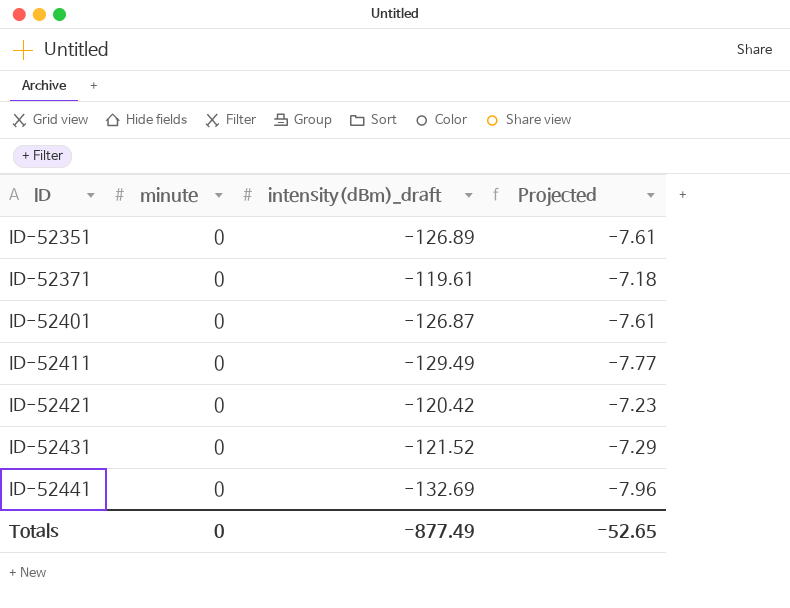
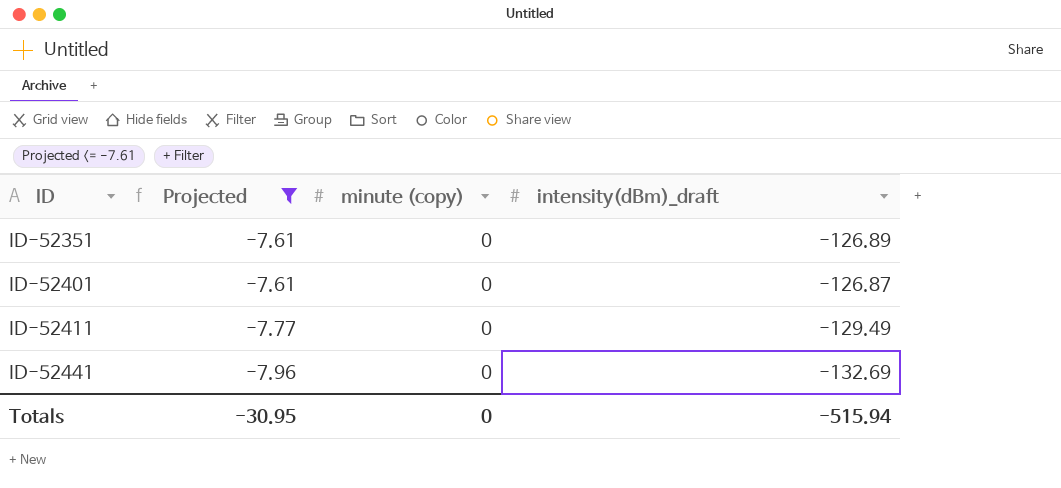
filter: none -> Projected <= -7.61
column Projected | position: 4 -> 2
column name: minute -> minute (copy)
Totals | Projected: -52.65 -> -30.95
Totals | intensity(dBm)_draft: -877.49 -> -515.94

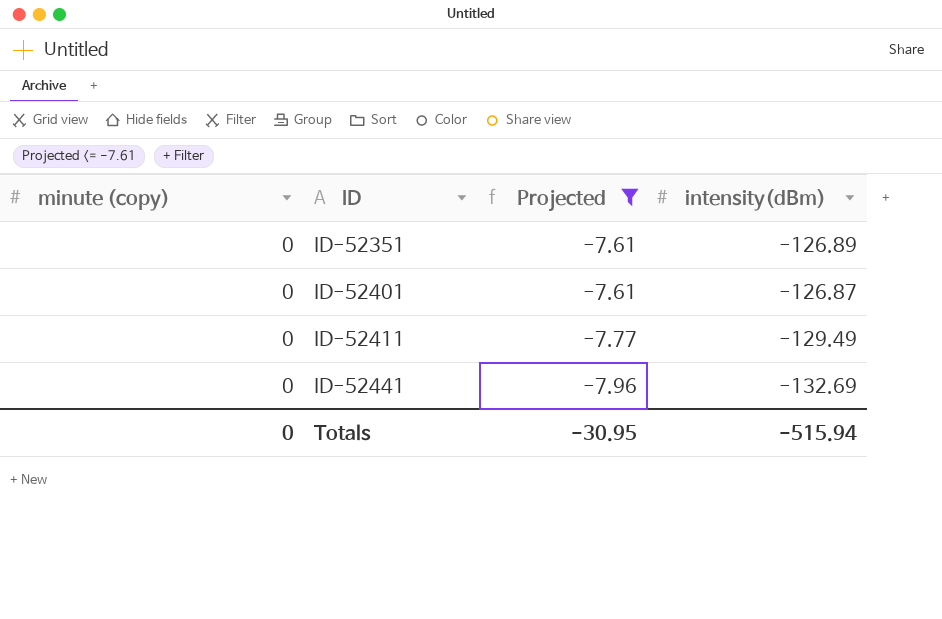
column minute (copy) | position: 3 -> 1
column name: intensity(dBm)_draft -> intensity(dBm)

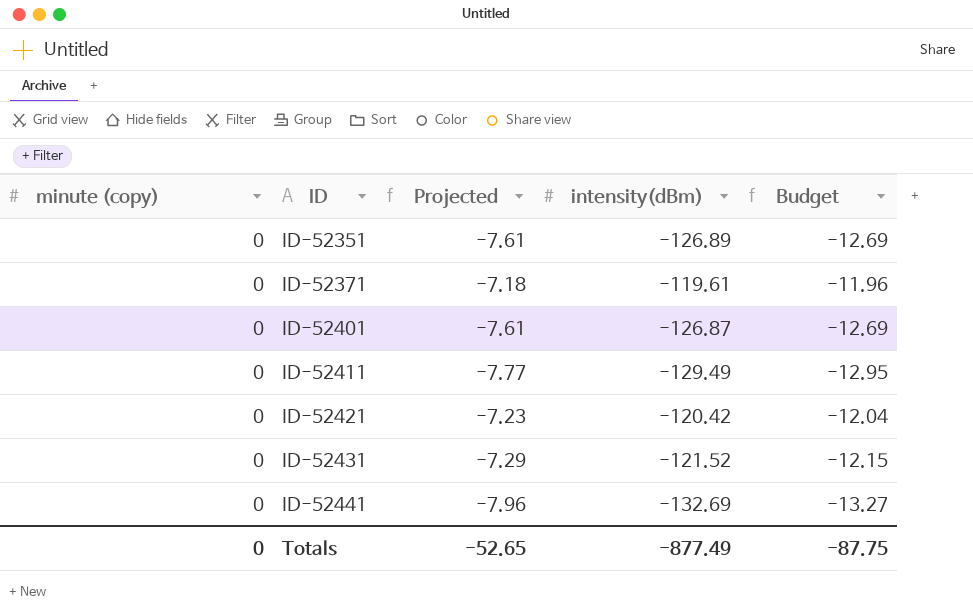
filter: Projected <= -7.61 -> none
column Budget | formula: none -> [intensity(dBm)] * 0.1
Totals | Projected: -30.95 -> -52.65
Totals | intensity(dBm): -515.94 -> -877.49

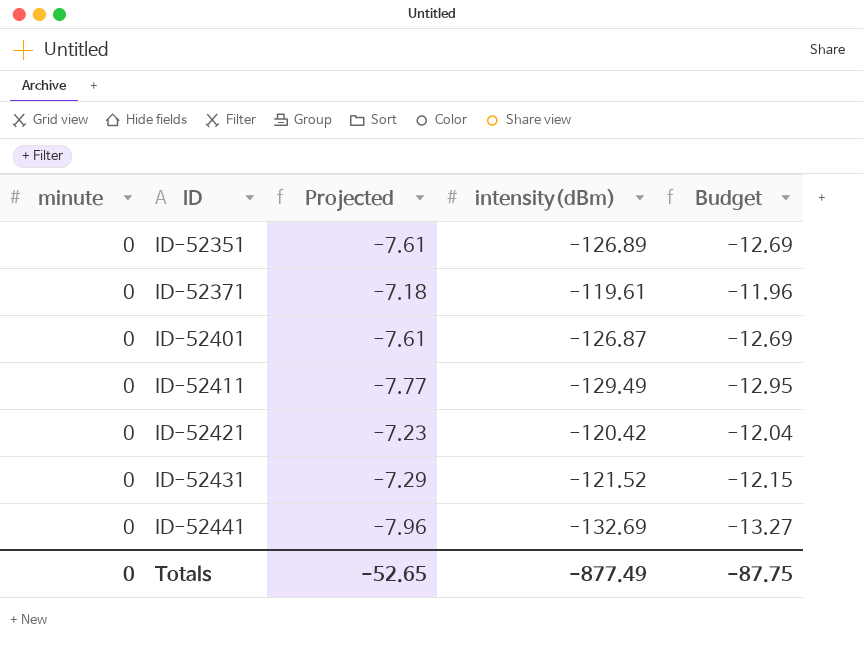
column name: minute (copy) -> minute

